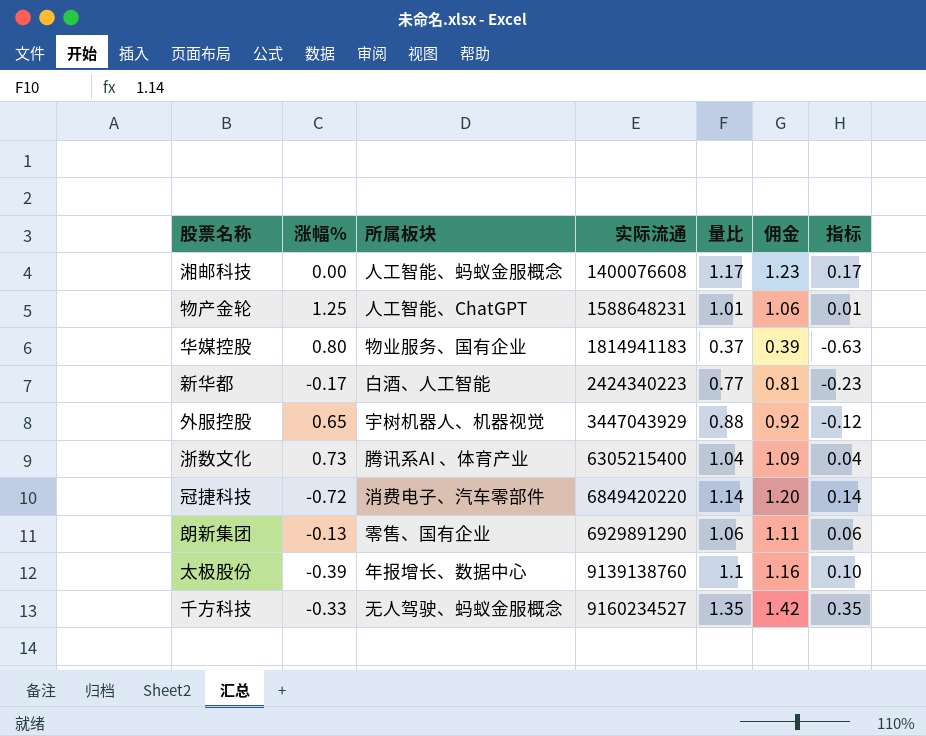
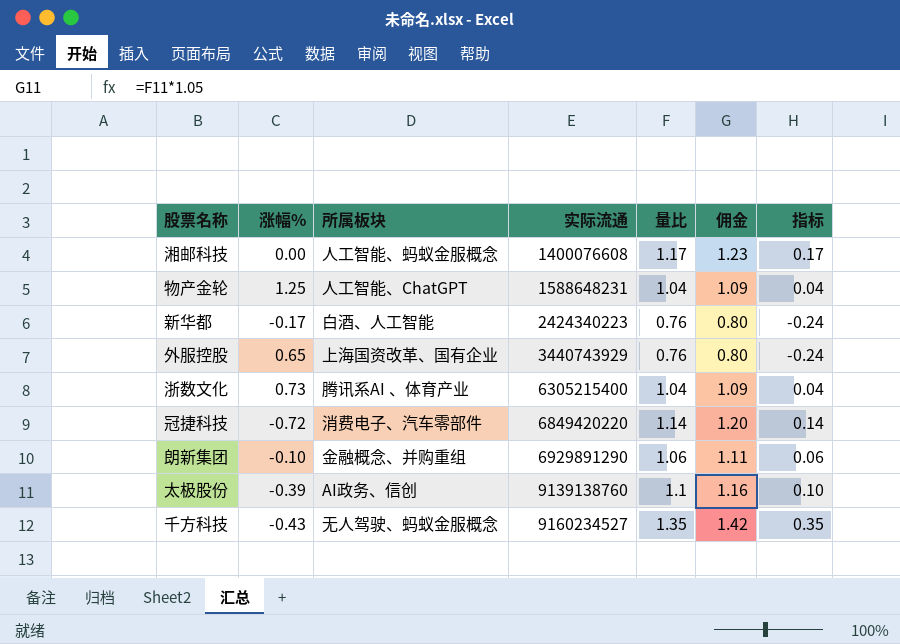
row 华媒控股: 0.80 | 物业服务、国有企业 | 1814941183 | 0.37 | 0.39 | -0.63 -> none
物产金轮 | 量比: 1.01 -> 1.04
物产金轮 | 佣金: 1.06 -> 1.09
物产金轮 | 指标: 0.01 -> 0.04
新华都 | 量比: 0.77 -> 0.76
新华都 | 佣金: 0.81 -> 0.80
新华都 | 指标: -0.23 -> -0.24
外服控股 | 所属板块: 宇树机器人、机器视觉 -> 上海国资改革、国有企业
外服控股 | 实际流通: 3447043929 -> 3440743929
外服控股 | 量比: 0.88 -> 0.76
外服控股 | 佣金: 0.92 -> 0.80
外服控股 | 指标: -0.12 -> -0.24
朗新集团 | 涨幅%: -0.13 -> -0.10
朗新集团 | 所属板块: 零售、国有企业 -> 金融概念、并购重组
太极股份 | 所属板块: 年报增长、数据中心 -> AI政务、信创
千方科技 | 涨幅%: -0.33 -> -0.43

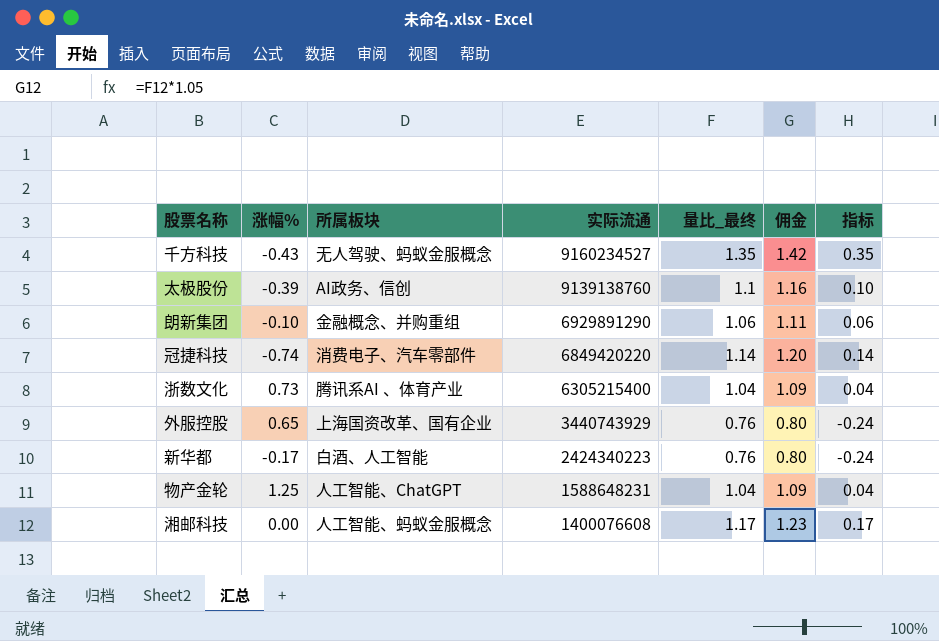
row order: 实际流通 ascending -> 实际流通 descending
column name: 量比 -> 量比_最终
冠捷科技 | 涨幅%: -0.72 -> -0.74

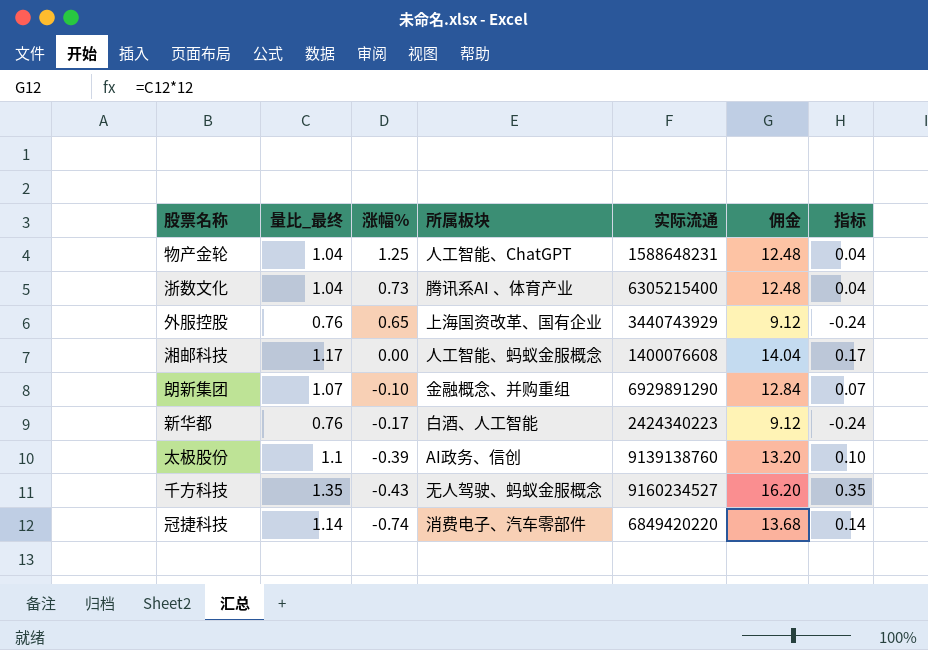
row order: 实际流通 descending -> 涨幅% descending
column 量比_最终 | position: 5 -> 2
column 佣金 | formula: [量比_最终] * 1.05 -> [量比_最终] * 12
朗新集团 | 量比_最终: 1.06 -> 1.07
朗新集团 | 指标: 0.06 -> 0.07

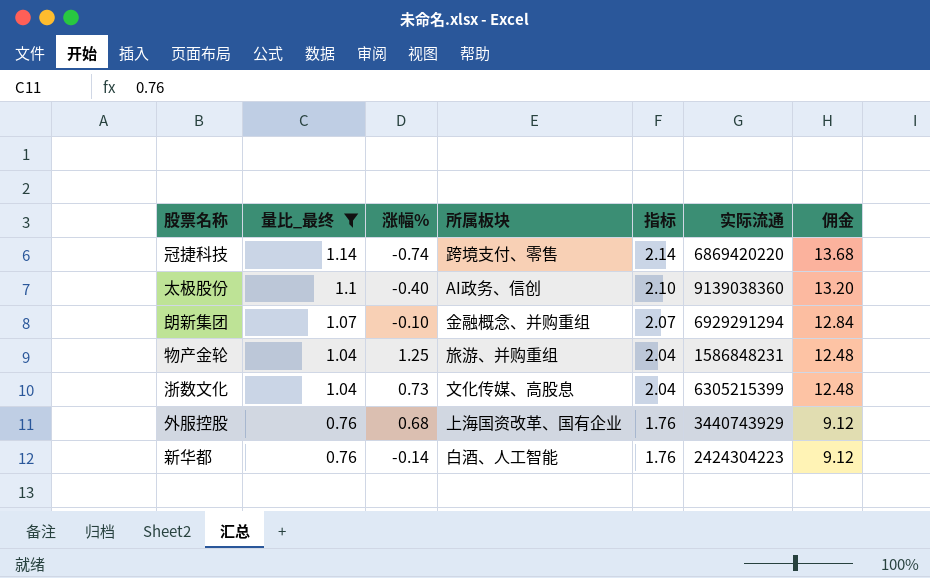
filter: none -> 量比_最终 <= 1.14
row order: 涨幅% descending -> 量比_最终 descending
column 指标 | formula: [量比_最终] - 1 -> [量比_最终] + 1
column 指标 | position: 7 -> 5
冠捷科技 | 所属板块: 消费电子、汽车零部件 -> 跨境支付、零售
冠捷科技 | 实际流通: 6849420220 -> 6869420220
太极股份 | 涨幅%: -0.39 -> -0.40
太极股份 | 实际流通: 9139138760 -> 9139038360
朗新集团 | 实际流通: 6929891290 -> 6929291294
物产金轮 | 所属板块: 人工智能、ChatGPT -> 旅游、并购重组
物产金轮 | 实际流通: 1588648231 -> 1586848231
浙数文化 | 所属板块: 腾讯系AI 、体育产业 -> 文化传媒、高股息
浙数文化 | 实际流通: 6305215400 -> 6305215399
外服控股 | 涨幅%: 0.65 -> 0.68
新华都 | 涨幅%: -0.17 -> -0.14
新华都 | 实际流通: 2424340223 -> 2424304223

